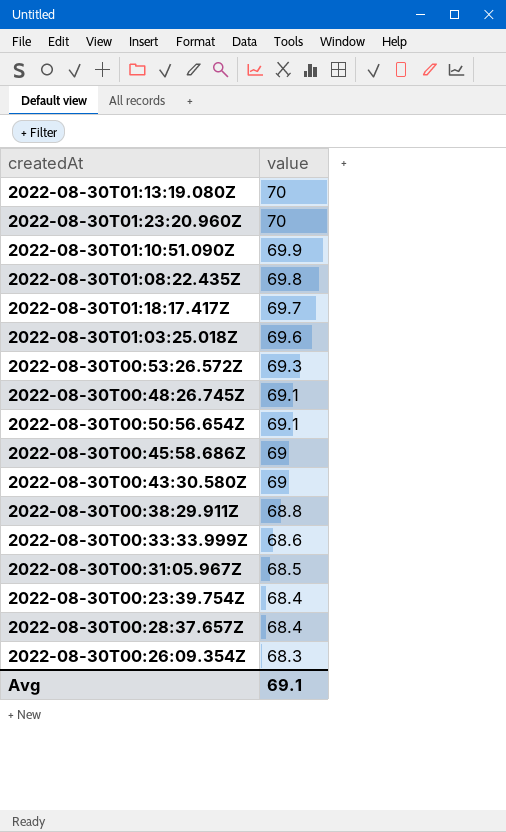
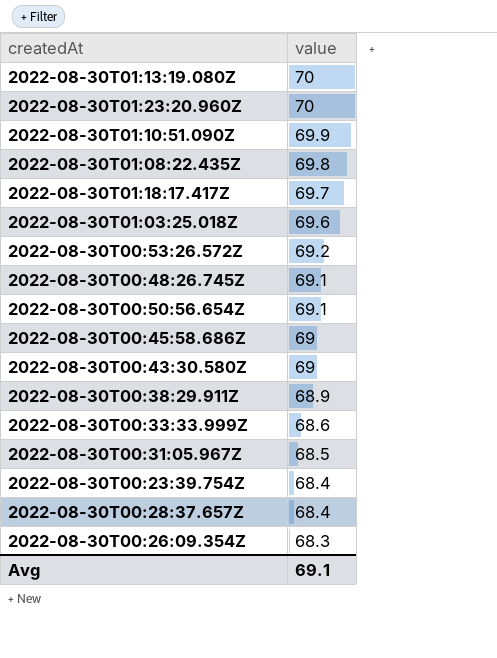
2022-08-30T00:53:26.572Z | value: 69.3 -> 69.2
2022-08-30T00:38:29.911Z | value: 68.8 -> 68.9

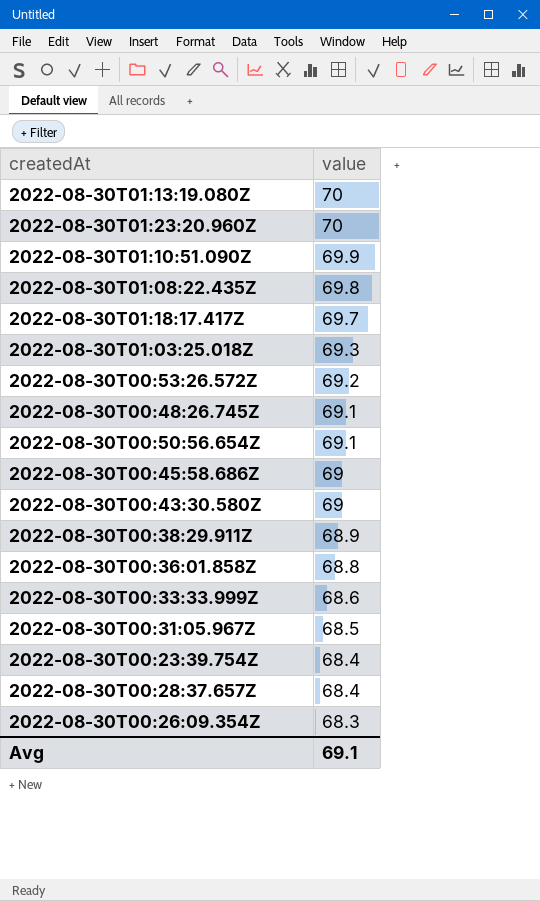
2022-08-30T01:03:25.018Z | value: 69.6 -> 69.3
row 2022-08-30T00:36:01.858Z: none -> 68.8

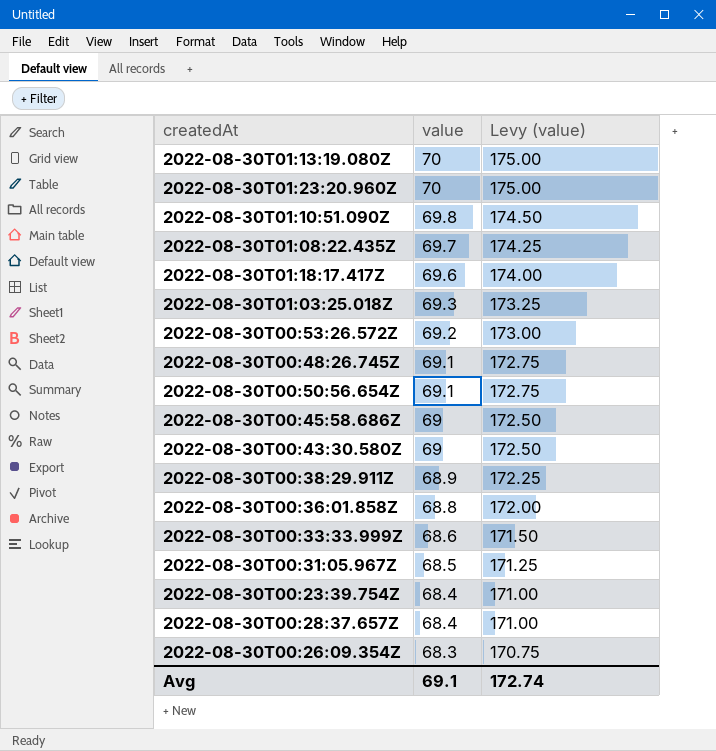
column Levy (value) | formula: none -> [value] * 2.5
2022-08-30T01:10:51.090Z | value: 69.9 -> 69.8
2022-08-30T01:08:22.435Z | value: 69.8 -> 69.7
2022-08-30T01:18:17.417Z | value: 69.7 -> 69.6

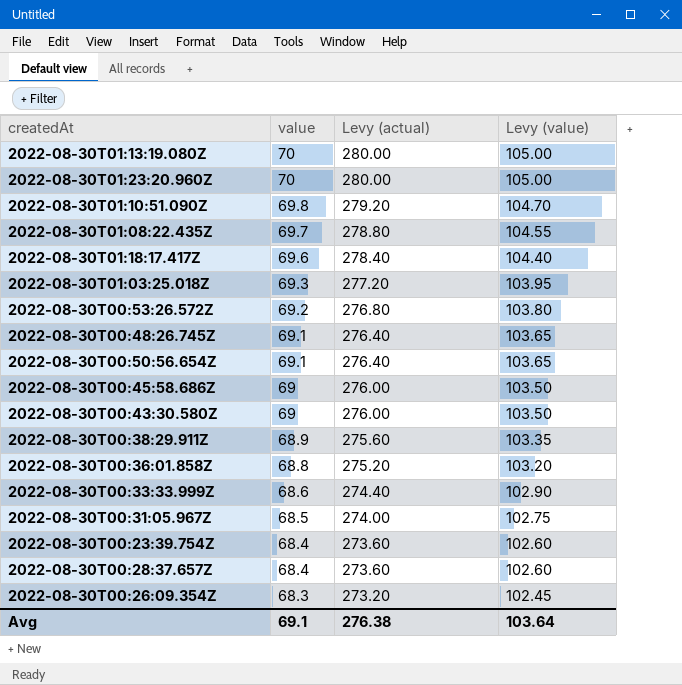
column Levy (actual) | formula: none -> [value] * 4
column Levy (value) | formula: [value] * 2.5 -> [value] * 1.5
Avg | Levy (value): 172.74 -> 103.64

